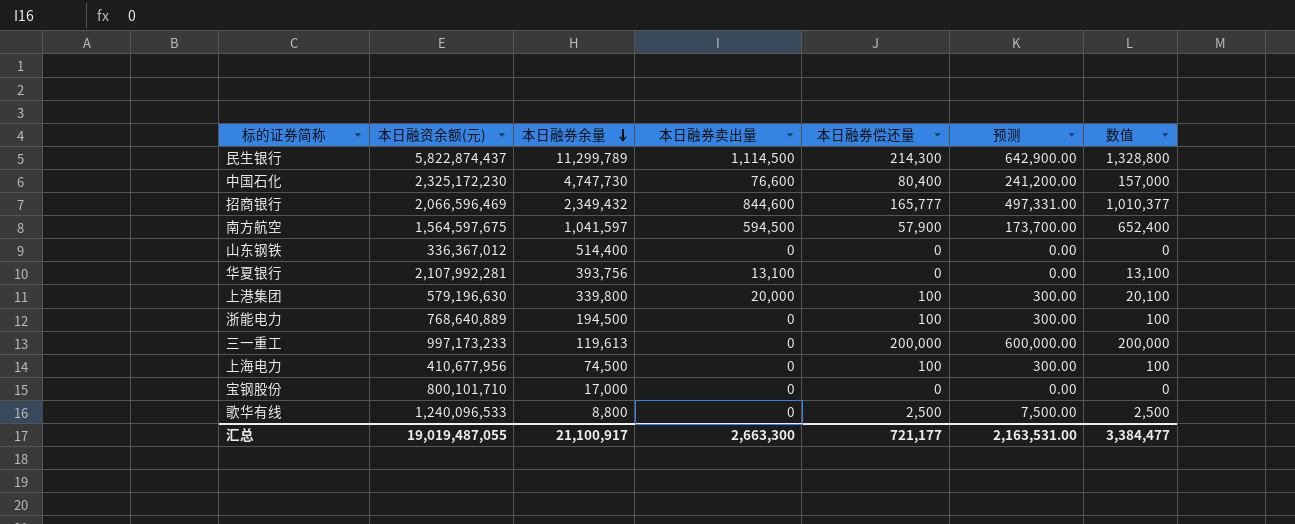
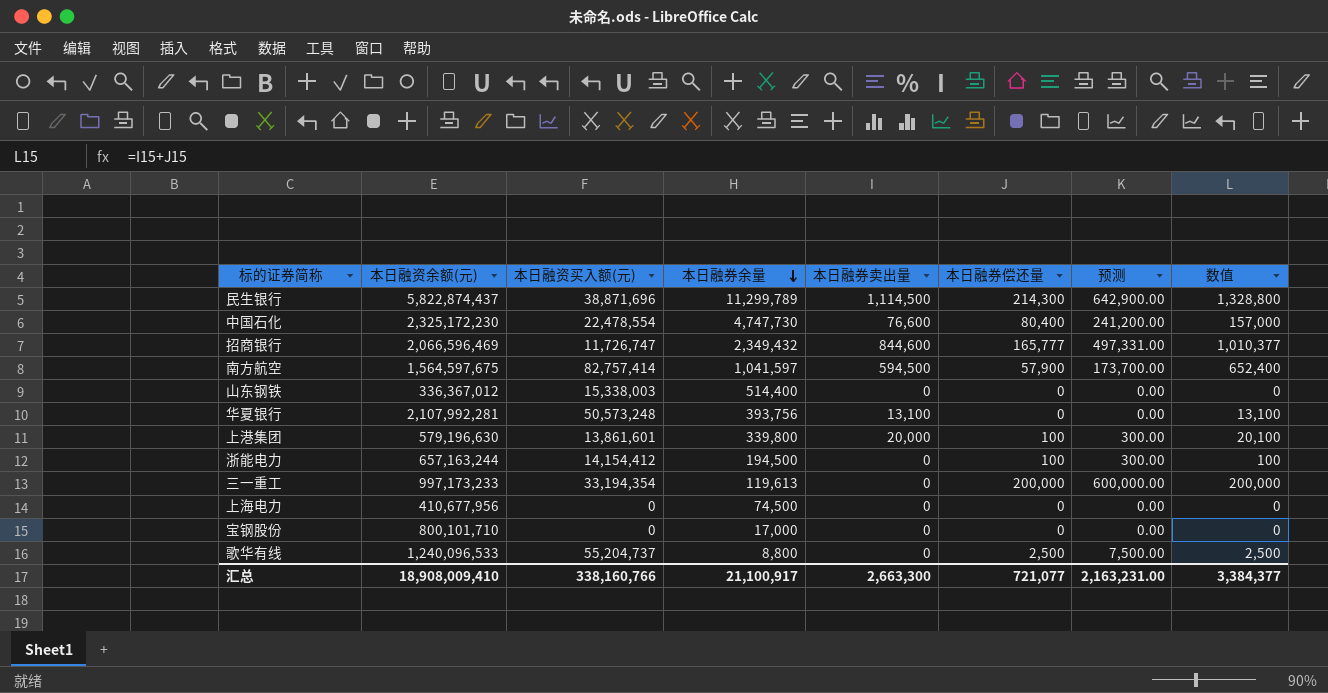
column 本日融资买入额(元) | position: none -> 3
浙能电力 | 本日融资余额(元): 768,640,889 -> 657,163,244
上海电力 | 本日融券偿还量: 100 -> 0
上海电力 | 预测: 300.00 -> 0.00
上海电力 | 数值: 100 -> 0
汇总 | 本日融资余额(元): 19,019,487,055 -> 18,908,009,410
汇总 | 本日融券偿还量: 721,177 -> 721,077
汇总 | 预测: 2,163,531.00 -> 2,163,231.00
汇总 | 数值: 3,384,477 -> 3,384,377

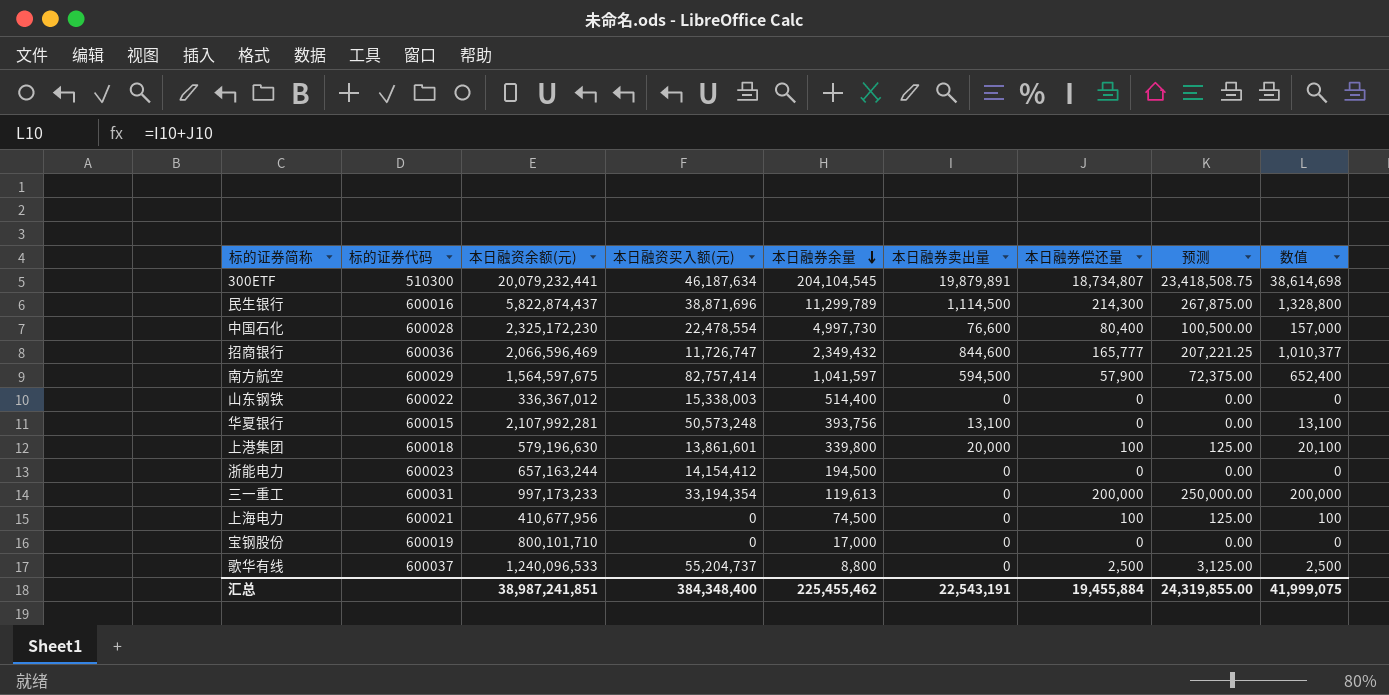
column 标的证券代码 | position: none -> 2
column 预测 | formula: [本日融券偿还量] * 3 -> [本日融券偿还量] * 1.25
row 300ETF: none -> 510300 | 20,079,232,441 | 46,187,634 | 204,104,545 | 19,879,891 | 18,734,807 | 23,418,508.75 | 38,614,698
中国石化 | 本日融券余量: 4,747,730 -> 4,997,730
浙能电力 | 本日融券偿还量: 100 -> 0
浙能电力 | 数值: 100 -> 0
上海电力 | 本日融券偿还量: 0 -> 100
上海电力 | 数值: 0 -> 100
汇总 | 本日融资余额(元): 18,908,009,410 -> 38,987,241,851
汇总 | 本日融资买入额(元): 338,160,766 -> 384,348,400
汇总 | 本日融券余量: 21,100,917 -> 225,455,462
汇总 | 本日融券卖出量: 2,663,300 -> 22,543,191
汇总 | 本日融券偿还量: 721,077 -> 19,455,884
汇总 | 预测: 2,163,231.00 -> 24,319,855.00
汇总 | 数值: 3,384,377 -> 41,999,075

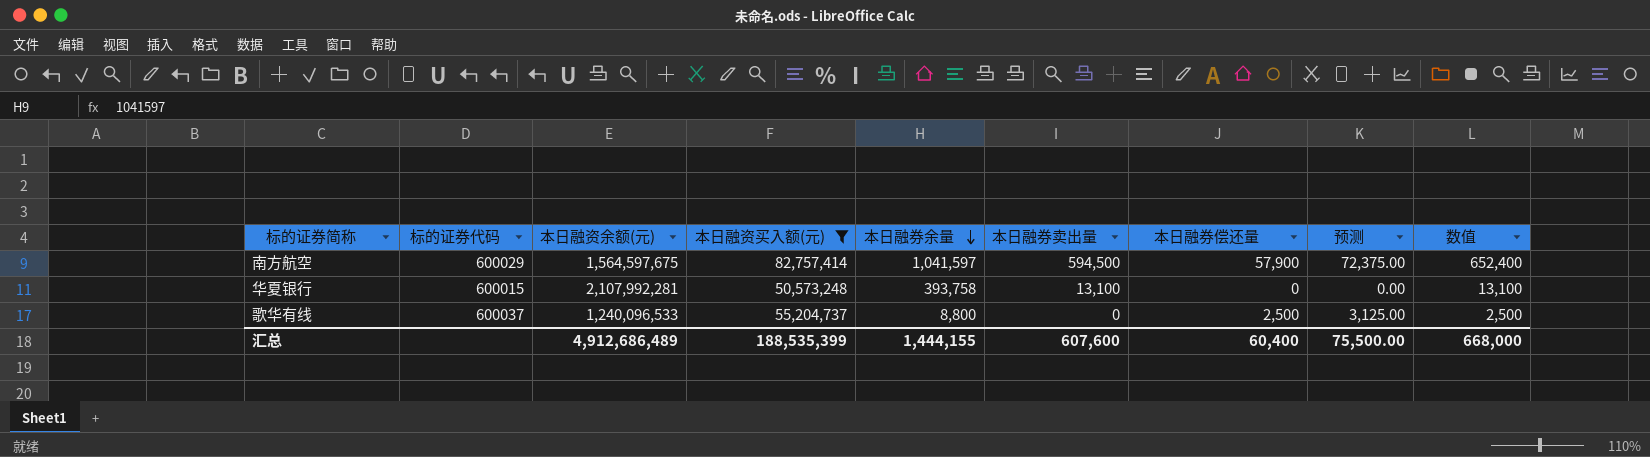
filter: none -> 本日融资买入额(元) >= 50,573,248
华夏银行 | 本日融券余量: 393,756 -> 393,758
汇总 | 本日融资余额(元): 38,987,241,851 -> 4,912,686,489
汇总 | 本日融资买入额(元): 384,348,400 -> 188,535,399
汇总 | 本日融券余量: 225,455,462 -> 1,444,155
汇总 | 本日融券卖出量: 22,543,191 -> 607,600
汇总 | 本日融券偿还量: 19,455,884 -> 60,400
汇总 | 预测: 24,319,855.00 -> 75,500.00
汇总 | 数值: 41,999,075 -> 668,000

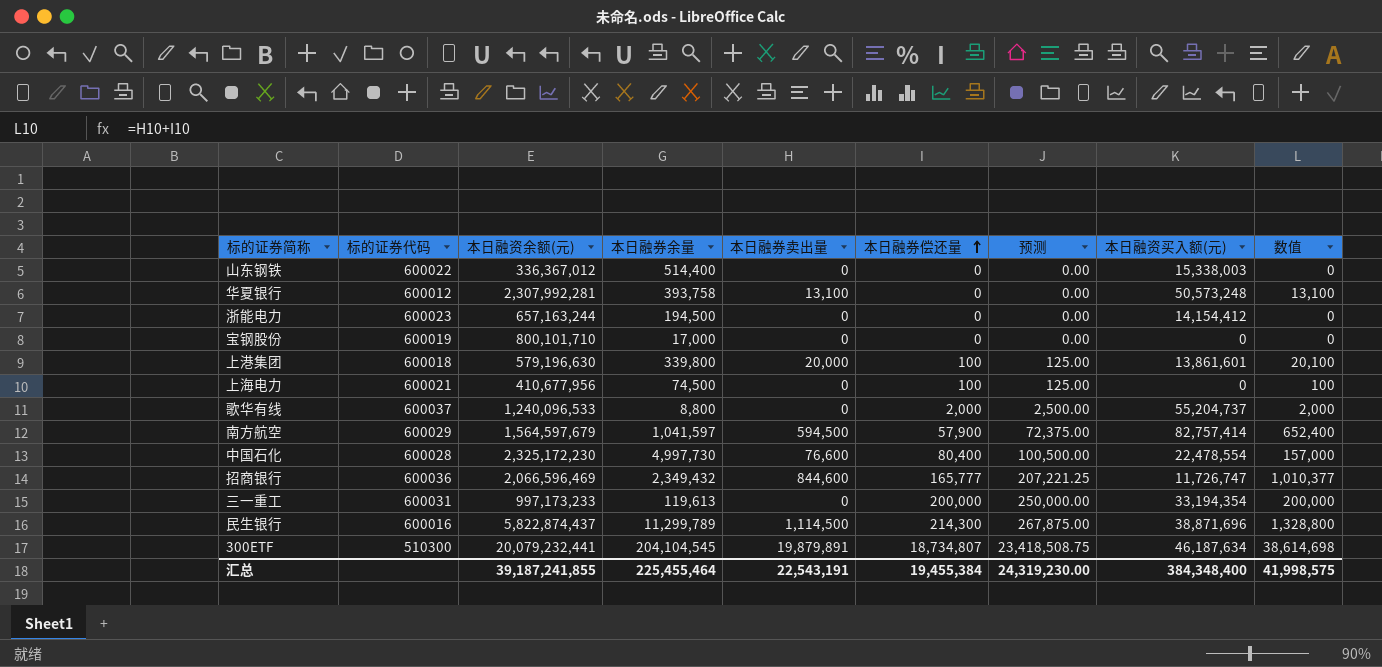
filter: 本日融资买入额(元) >= 50,573,248 -> none
row order: 本日融券余量 descending -> 本日融券偿还量 ascending
column 本日融资买入额(元) | position: 4 -> 8
华夏银行 | 标的证券代码: 600015 -> 600012
华夏银行 | 本日融资余额(元): 2,107,992,281 -> 2,307,992,281
歌华有线 | 本日融券偿还量: 2,500 -> 2,000
歌华有线 | 预测: 3,125.00 -> 2,500.00
歌华有线 | 数值: 2,500 -> 2,000
南方航空 | 本日融资余额(元): 1,564,597,675 -> 1,564,597,679
汇总 | 本日融资余额(元): 4,912,686,489 -> 39,187,241,855
汇总 | 本日融券余量: 1,444,155 -> 225,455,464
汇总 | 本日融券卖出量: 607,600 -> 22,543,191
汇总 | 本日融券偿还量: 60,400 -> 19,455,384
汇总 | 预测: 75,500.00 -> 24,319,230.00
汇总 | 本日融资买入额(元): 188,535,399 -> 384,348,400
汇总 | 数值: 668,000 -> 41,998,575

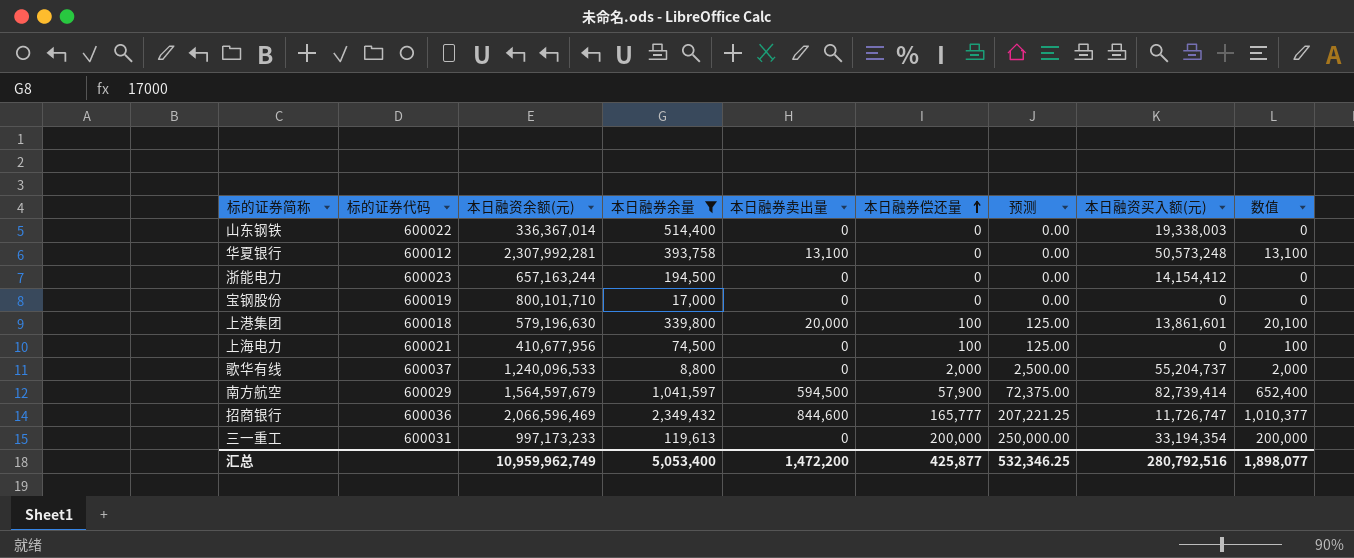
filter: none -> 本日融券余量 <= 2,349,432
山东钢铁 | 本日融资余额(元): 336,367,012 -> 336,367,014
山东钢铁 | 本日融资买入额(元): 15,338,003 -> 19,338,003
南方航空 | 本日融资买入额(元): 82,757,414 -> 82,739,414
汇总 | 本日融资余额(元): 39,187,241,855 -> 10,959,962,749
汇总 | 本日融券余量: 225,455,464 -> 5,053,400
汇总 | 本日融券卖出量: 22,543,191 -> 1,472,200
汇总 | 本日融券偿还量: 19,455,384 -> 425,877
汇总 | 预测: 24,319,230.00 -> 532,346.25
汇总 | 本日融资买入额(元): 384,348,400 -> 280,792,516
汇总 | 数值: 41,998,575 -> 1,898,077

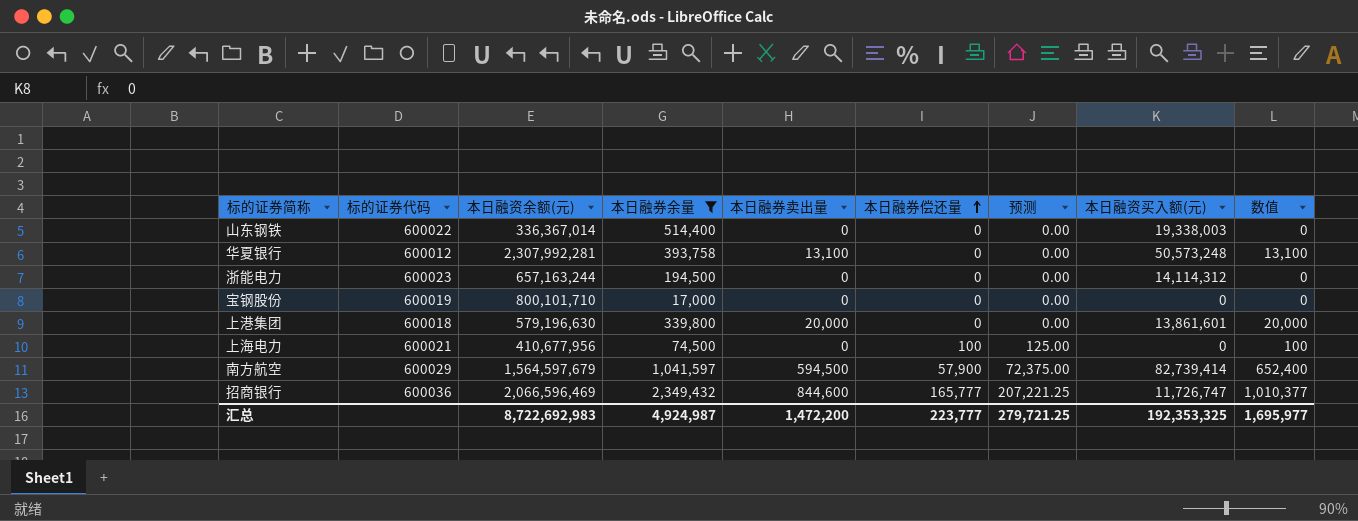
row 歌华有线: 600037 | 1,240,096,533 | 8,800 | 0 | 2,000 | 2,500.00 | 55,204,737 | 2,000 -> none
row 三一重工: 600031 | 997,173,233 | 119,613 | 0 | 200,000 | 250,000.00 | 33,194,354 | 200,000 -> none
浙能电力 | 本日融资买入额(元): 14,154,412 -> 14,114,312
上港集团 | 本日融券偿还量: 100 -> 0
上港集团 | 预测: 125.00 -> 0.00
上港集团 | 数值: 20,100 -> 20,000
汇总 | 本日融资余额(元): 10,959,962,749 -> 8,722,692,983
汇总 | 本日融券余量: 5,053,400 -> 4,924,987
汇总 | 本日融券偿还量: 425,877 -> 223,777
汇总 | 预测: 532,346.25 -> 279,721.25
汇总 | 本日融资买入额(元): 280,792,516 -> 192,353,325
汇总 | 数值: 1,898,077 -> 1,695,977

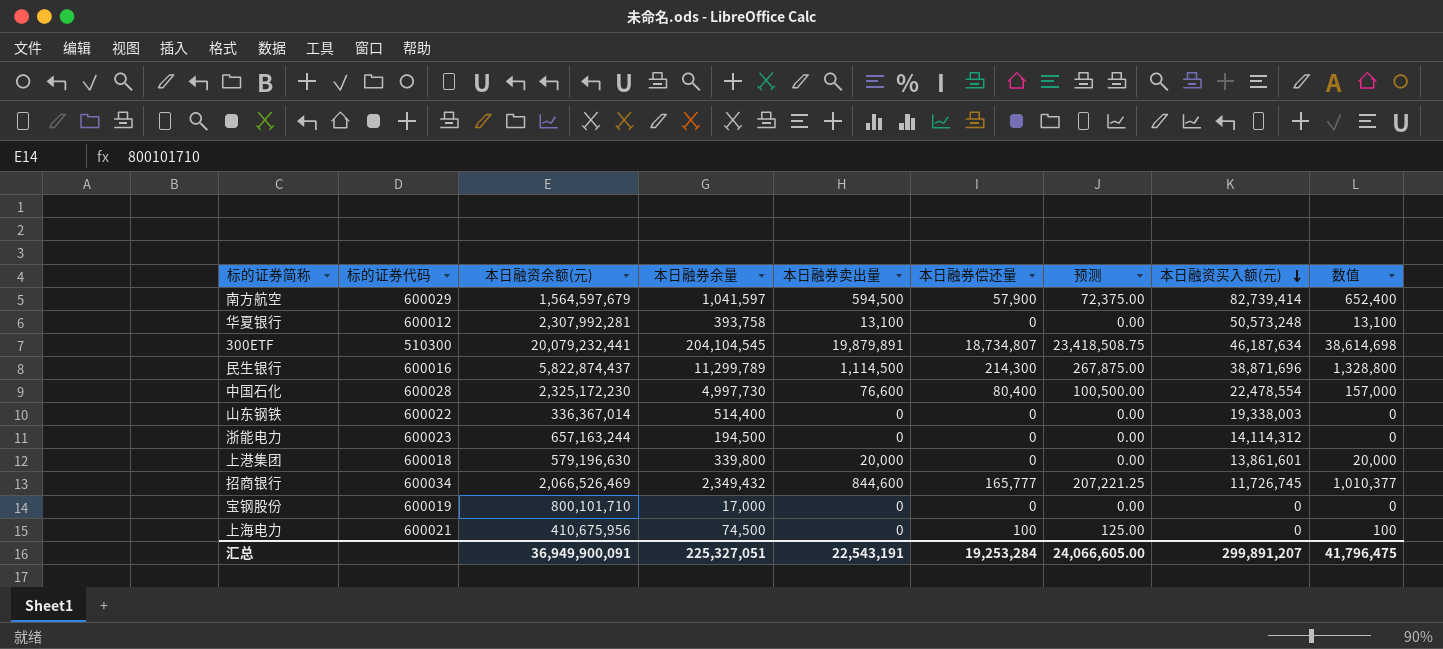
filter: 本日融券余量 <= 2,349,432 -> none
row order: 本日融券偿还量 ascending -> 本日融资买入额(元) descending
招商银行 | 标的证券代码: 600036 -> 600034
招商银行 | 本日融资余额(元): 2,066,596,469 -> 2,066,526,469
招商银行 | 本日融资买入额(元): 11,726,747 -> 11,726,745
上海电力 | 本日融资余额(元): 410,677,956 -> 410,675,956
汇总 | 本日融资余额(元): 8,722,692,983 -> 36,949,900,091
汇总 | 本日融券余量: 4,924,987 -> 225,327,051
汇总 | 本日融券卖出量: 1,472,200 -> 22,543,191
汇总 | 本日融券偿还量: 223,777 -> 19,253,284
汇总 | 预测: 279,721.25 -> 24,066,605.00
汇总 | 本日融资买入额(元): 192,353,325 -> 299,891,207
汇总 | 数值: 1,695,977 -> 41,796,475

